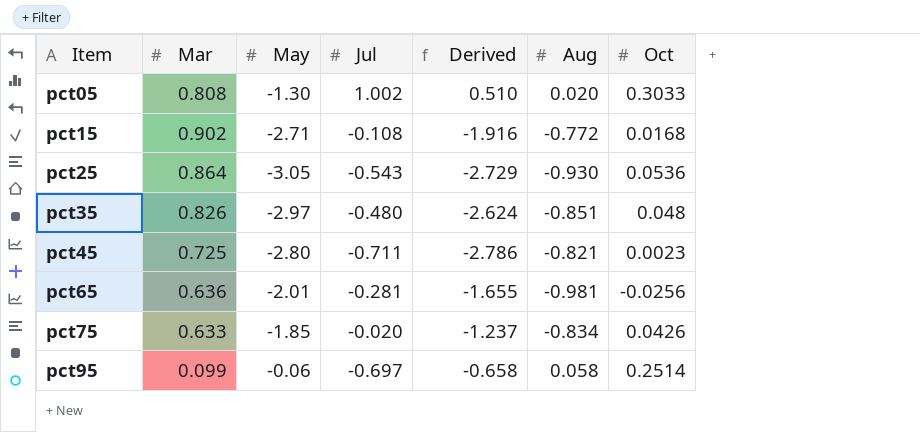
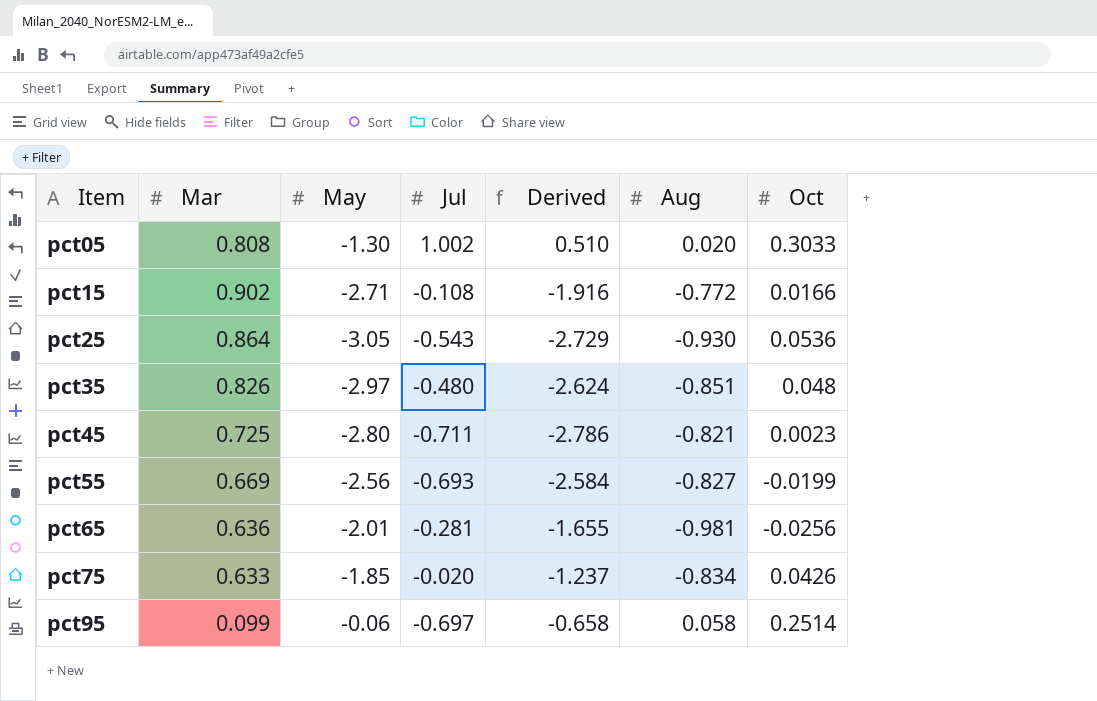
pct15 | Oct: 0.0168 -> 0.0166
row pct55: none -> 0.669 | -2.56 | -0.693 | -2.584 | -0.827 | -0.0199

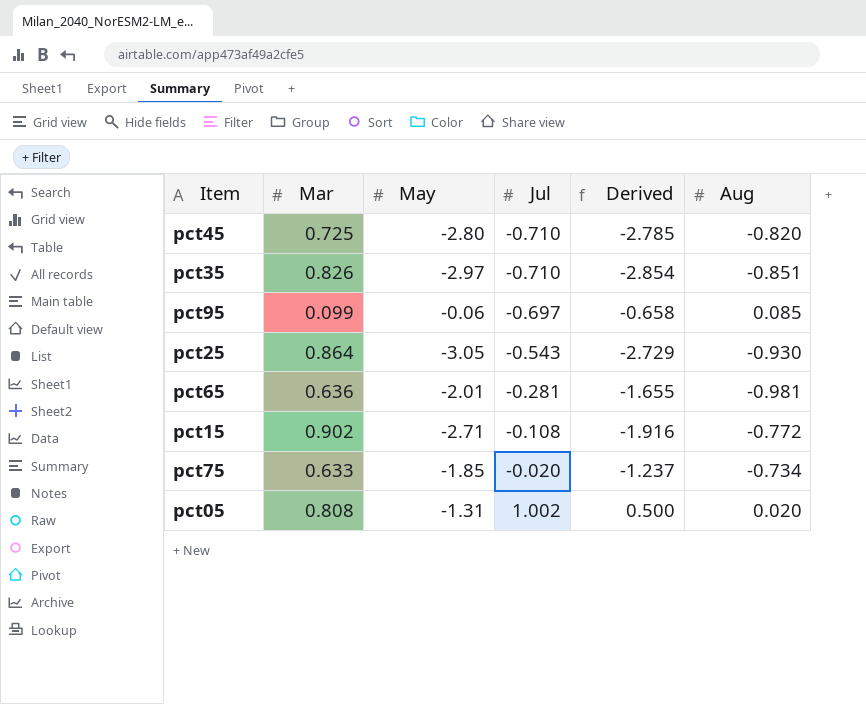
row order: Item ascending -> Jul ascending
column Oct | position: 7 -> none
row pct55: 0.669 | -2.56 | -0.693 | -2.584 | -0.827 | -0.0199 -> none
pct45 | Jul: -0.711 -> -0.710
pct45 | Derived: -2.786 -> -2.785
pct45 | Aug: -0.821 -> -0.820
pct35 | Jul: -0.480 -> -0.710
pct35 | Derived: -2.624 -> -2.854
pct95 | Aug: 0.058 -> 0.085
pct75 | Aug: -0.834 -> -0.734
pct05 | May: -1.30 -> -1.31
pct05 | Derived: 0.510 -> 0.500

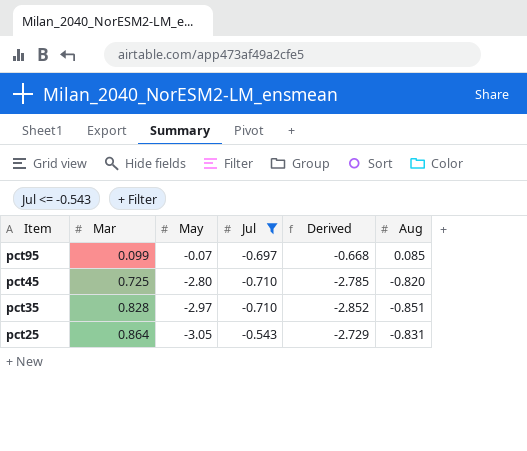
filter: none -> Jul <= -0.543
row order: Jul ascending -> Item descending
pct95 | May: -0.06 -> -0.07
pct95 | Derived: -0.658 -> -0.668
pct35 | Mar: 0.826 -> 0.828
pct35 | Derived: -2.854 -> -2.852
pct25 | Aug: -0.930 -> -0.831

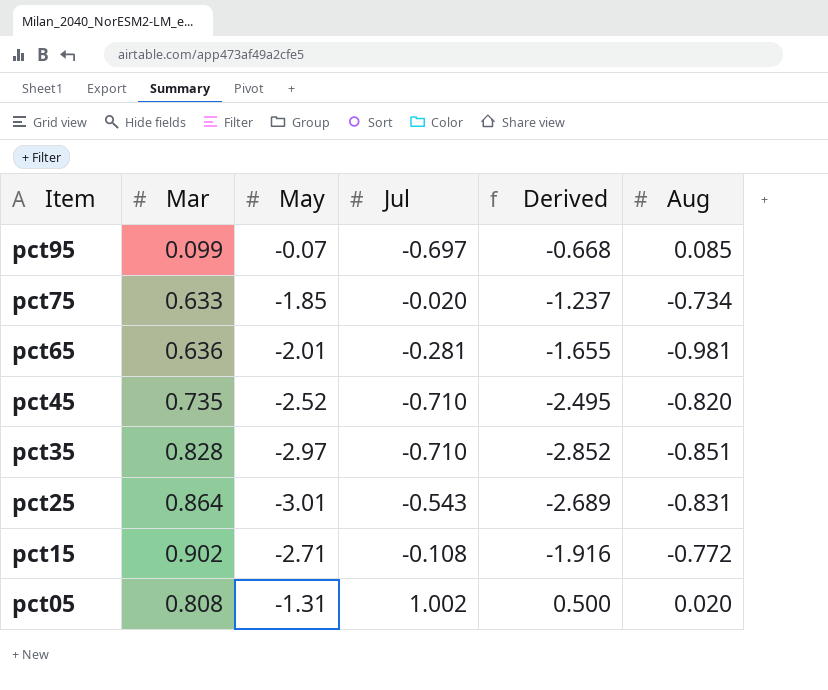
filter: Jul <= -0.543 -> none
pct45 | Mar: 0.725 -> 0.735
pct45 | May: -2.80 -> -2.52
pct45 | Derived: -2.785 -> -2.495
pct25 | May: -3.05 -> -3.01
pct25 | Derived: -2.729 -> -2.689

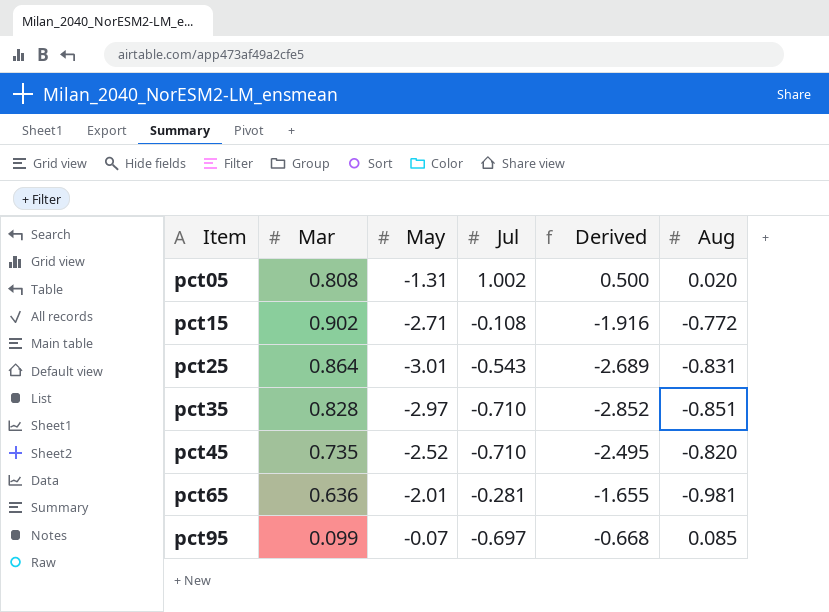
row order: Item descending -> Item ascending
row pct75: 0.633 | -1.85 | -0.020 | -1.237 | -0.734 -> none

